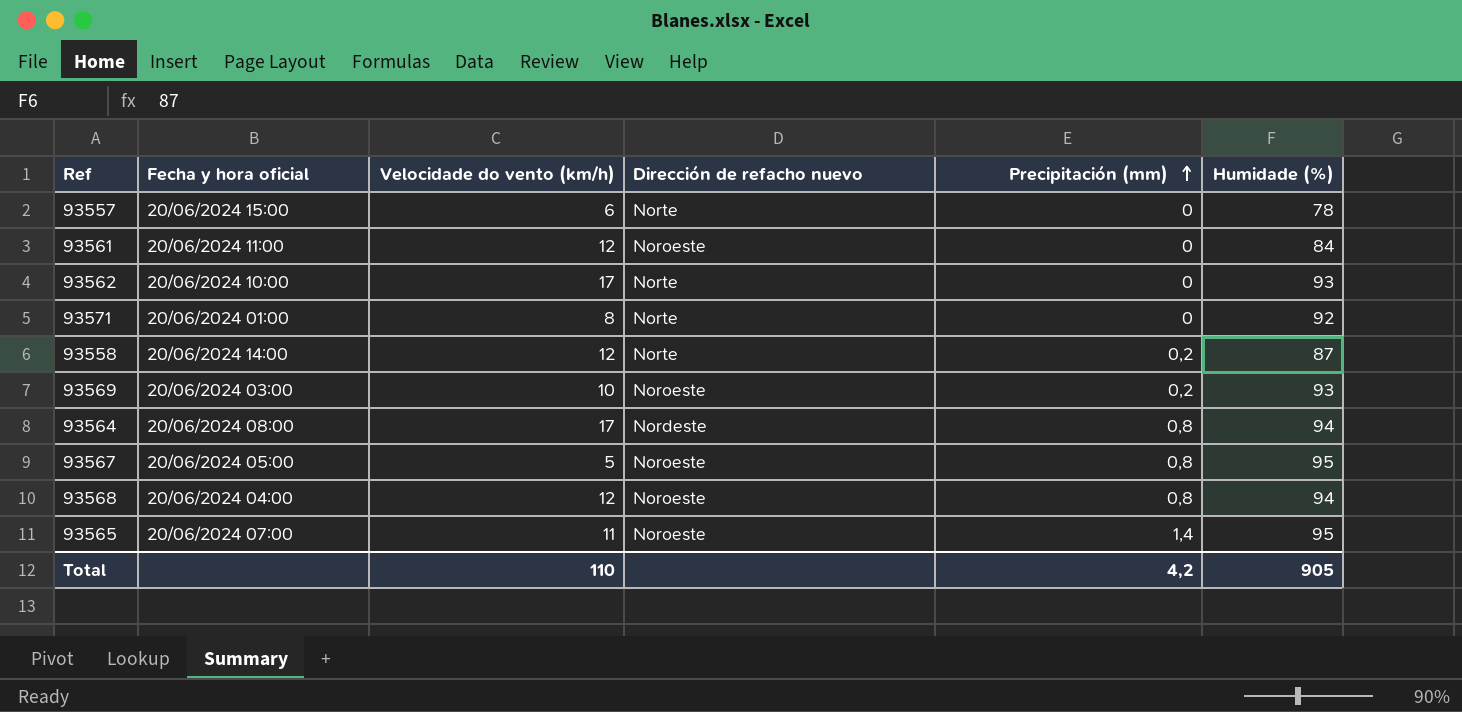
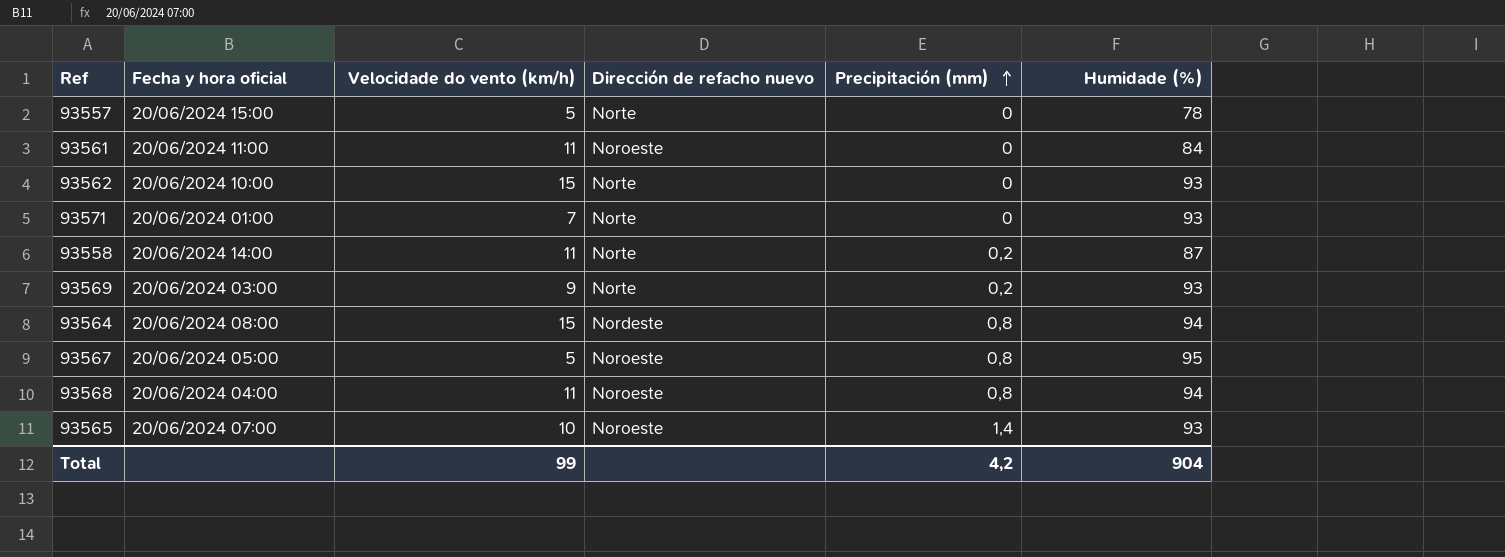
93557 | Velocidade do vento (km/h): 6 -> 5
93561 | Velocidade do vento (km/h): 12 -> 11
93562 | Velocidade do vento (km/h): 17 -> 15
93571 | Velocidade do vento (km/h): 8 -> 7
93571 | Humidade (%): 92 -> 93
93558 | Velocidade do vento (km/h): 12 -> 11
93569 | Velocidade do vento (km/h): 10 -> 9
93569 | Dirección de refacho nuevo: Noroeste -> Norte
93564 | Velocidade do vento (km/h): 17 -> 15
93568 | Velocidade do vento (km/h): 12 -> 11
93565 | Velocidade do vento (km/h): 11 -> 10
93565 | Humidade (%): 95 -> 93
Total | Velocidade do vento (km/h): 110 -> 99
Total | Humidade (%): 905 -> 904

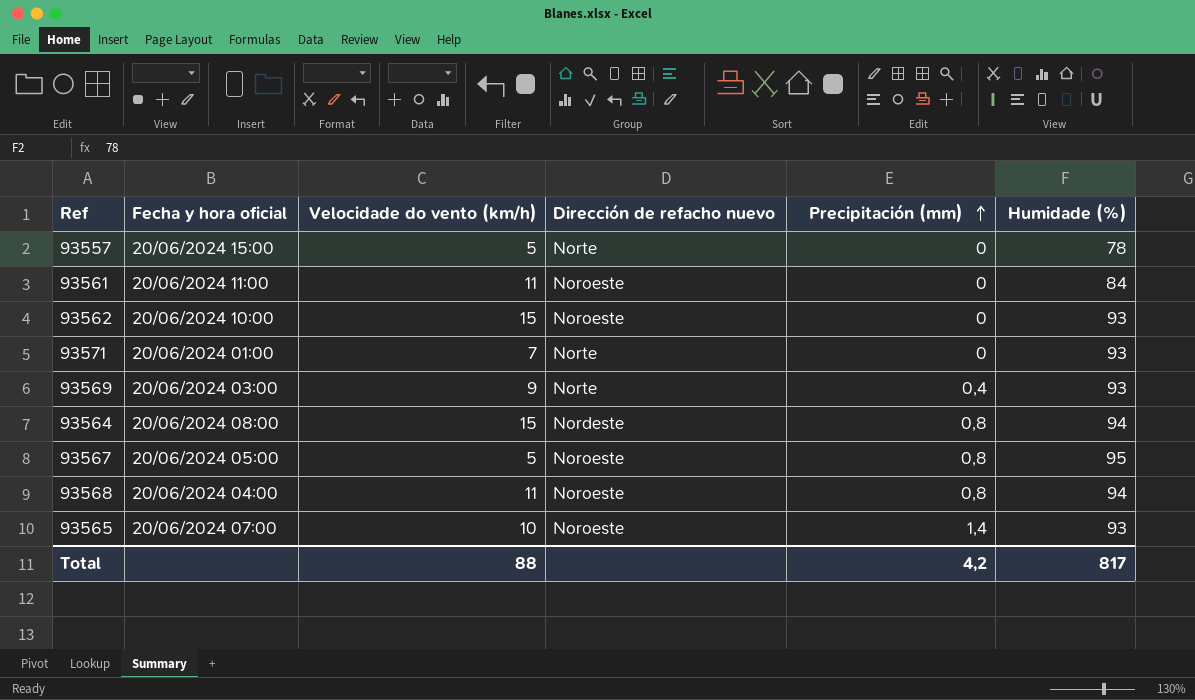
row 93558: 20/06/2024 14:00 | 11 | Norte | 0,2 | 87 -> none
93562 | Dirección de refacho nuevo: Norte -> Noroeste
93569 | Precipitación (mm): 0,2 -> 0,4
Total | Velocidade do vento (km/h): 99 -> 88
Total | Humidade (%): 904 -> 817

